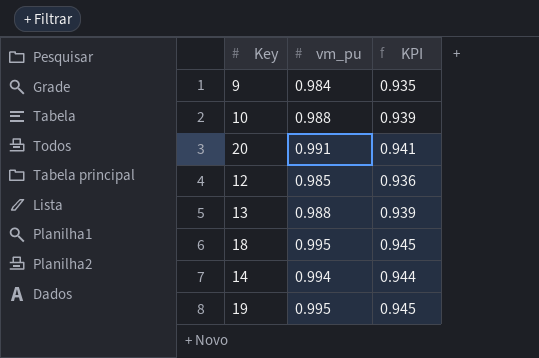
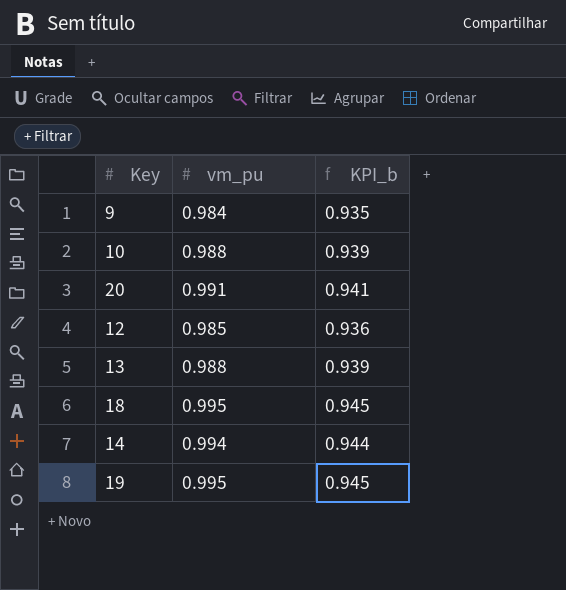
column name: KPI -> KPI_b

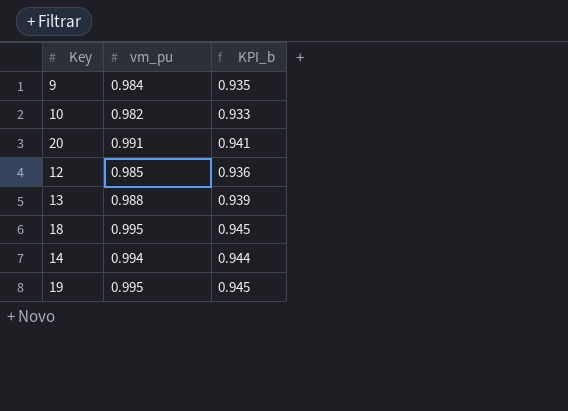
10 | vm_pu: 0.988 -> 0.982
10 | KPI_b: 0.939 -> 0.933

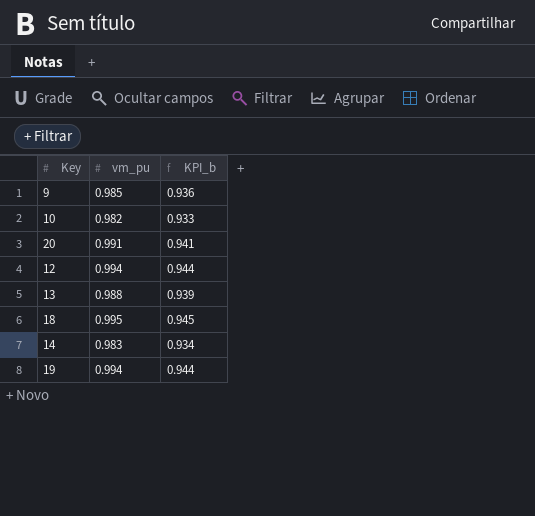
9 | vm_pu: 0.984 -> 0.985
9 | KPI_b: 0.935 -> 0.936
12 | vm_pu: 0.985 -> 0.994
12 | KPI_b: 0.936 -> 0.944
14 | vm_pu: 0.994 -> 0.983
14 | KPI_b: 0.944 -> 0.934
19 | vm_pu: 0.995 -> 0.994
19 | KPI_b: 0.945 -> 0.944

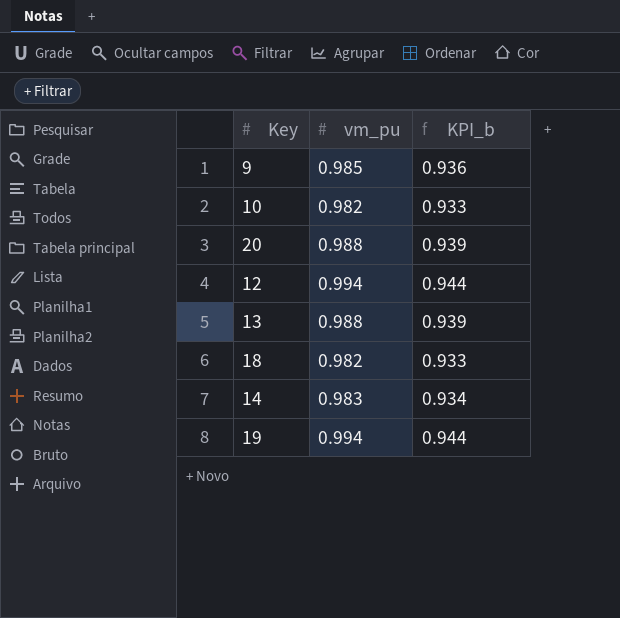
20 | vm_pu: 0.991 -> 0.988
20 | KPI_b: 0.941 -> 0.939
18 | vm_pu: 0.995 -> 0.982
18 | KPI_b: 0.945 -> 0.933

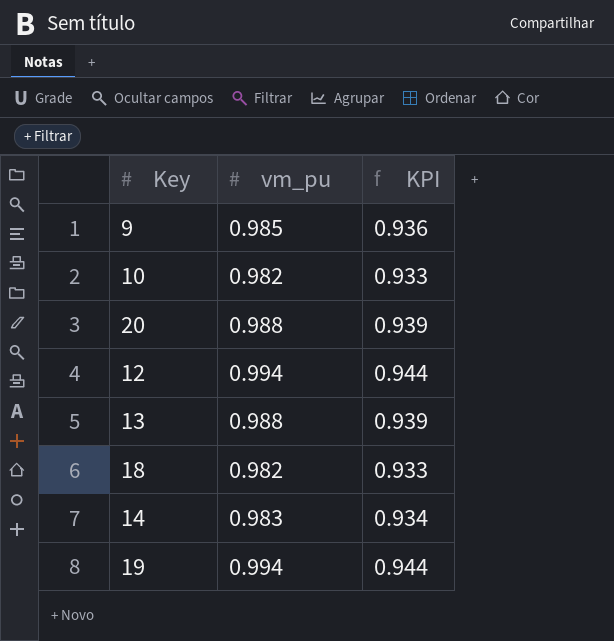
column name: KPI_b -> KPI

